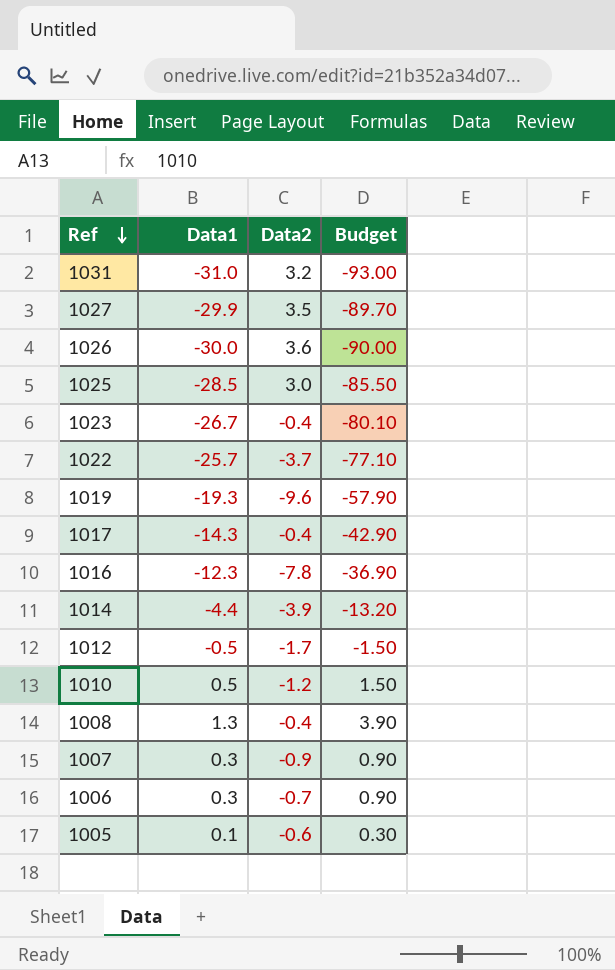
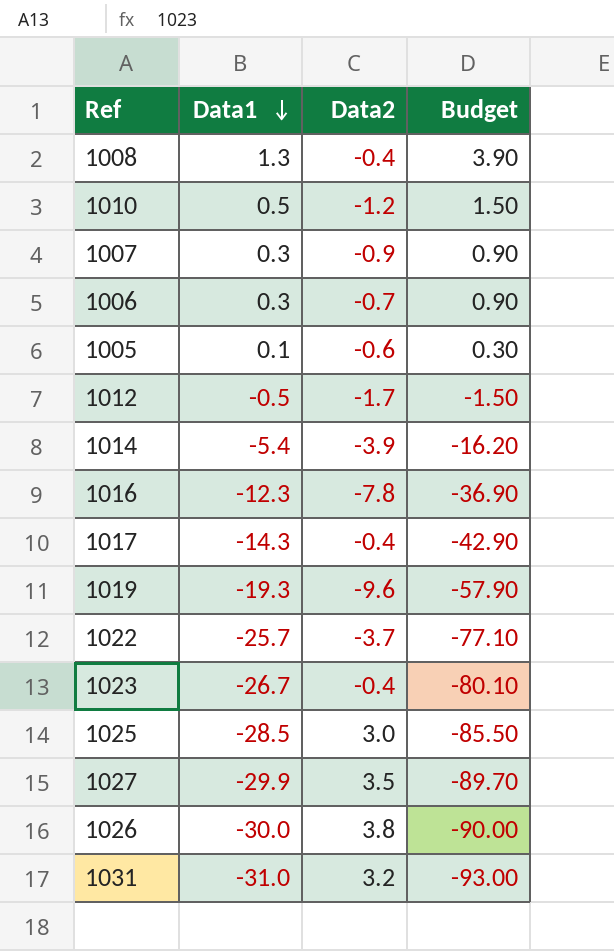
row order: Ref descending -> Data1 descending
1014 | Data1: -4.4 -> -5.4
1014 | Budget: -13.20 -> -16.20
1026 | Data2: 3.6 -> 3.8

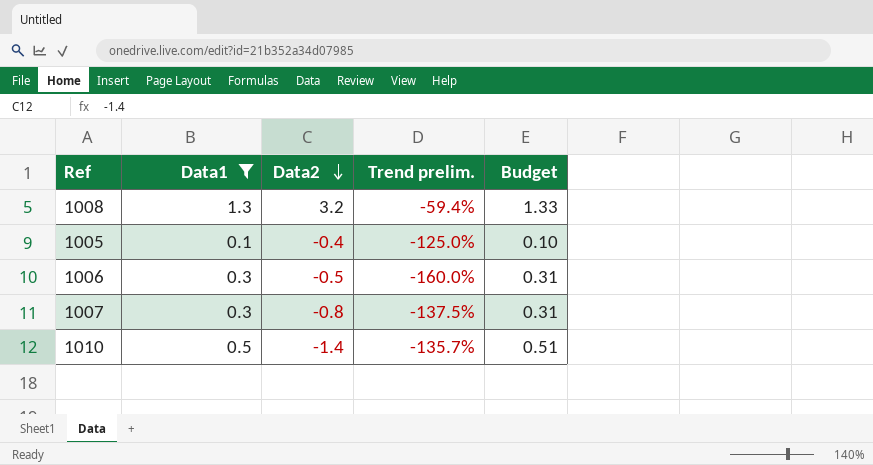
filter: none -> Data1 >= 0.1
row order: Data1 descending -> Data2 descending
column Trend prelim. | formula: none -> ([Data1] - [Data2]) / [Data2]
column Budget | formula: [Data1] * 3 -> [Data1] * 1.02
1008 | Data2: -0.4 -> 3.2
1005 | Data2: -0.6 -> -0.4
1006 | Data2: -0.7 -> -0.5
1007 | Data2: -0.9 -> -0.8
1010 | Data2: -1.2 -> -1.4

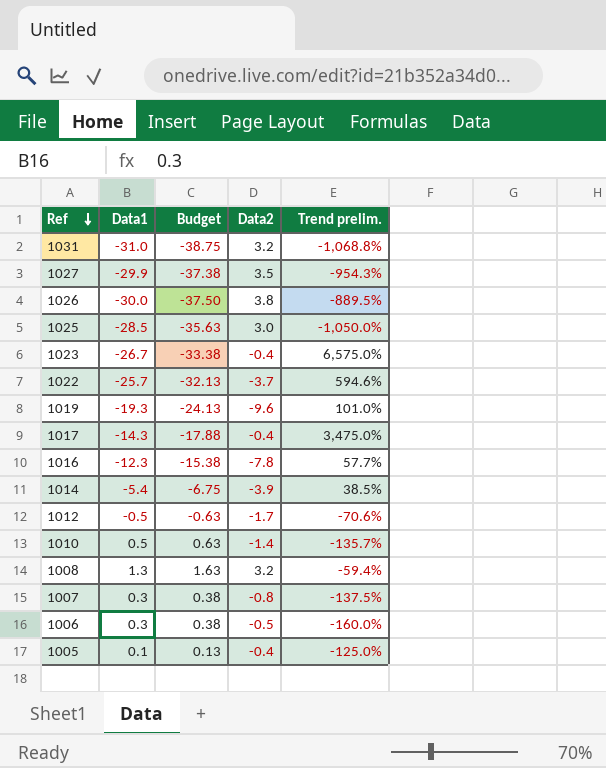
filter: Data1 >= 0.1 -> none
row order: Data2 descending -> Ref descending
column Budget | formula: [Data1] * 1.02 -> [Data1] * 1.25
column Budget | position: 5 -> 3

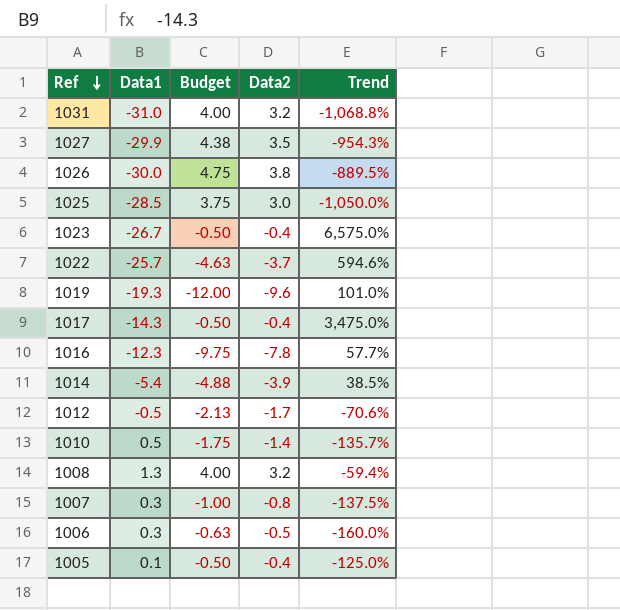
column Budget | formula: [Data1] * 1.25 -> [Data2] * 1.25
column name: Trend prelim. -> Trend

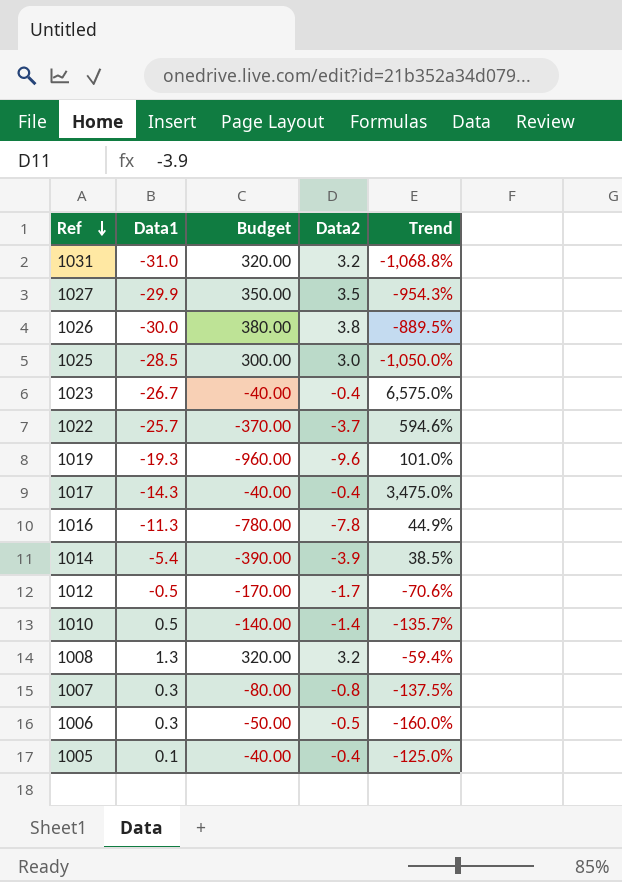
column Budget | formula: [Data2] * 1.25 -> [Data2] * 100
1016 | Data1: -12.3 -> -11.3
1016 | Trend: 57.7% -> 44.9%

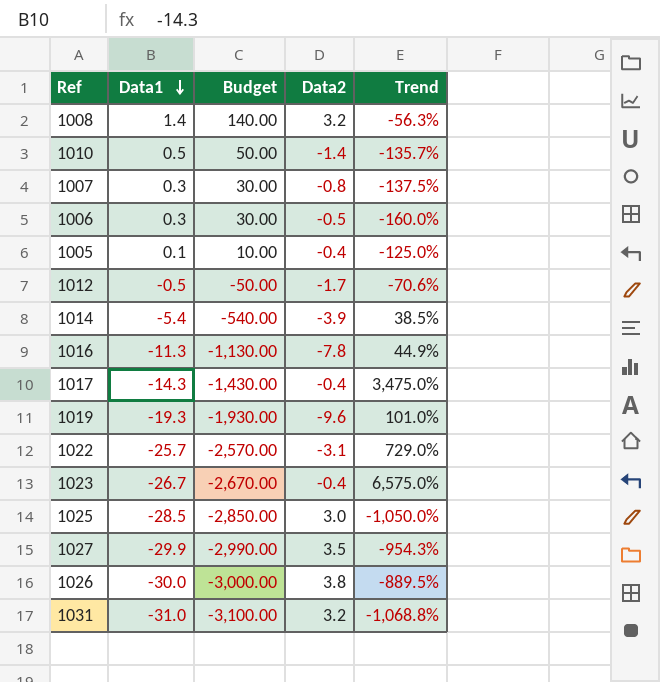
row order: Ref descending -> Data1 descending
column Budget | formula: [Data2] * 100 -> [Data1] * 100
1008 | Data1: 1.3 -> 1.4
1008 | Trend: -59.4% -> -56.3%
1022 | Data2: -3.7 -> -3.1
1022 | Trend: 594.6% -> 729.0%

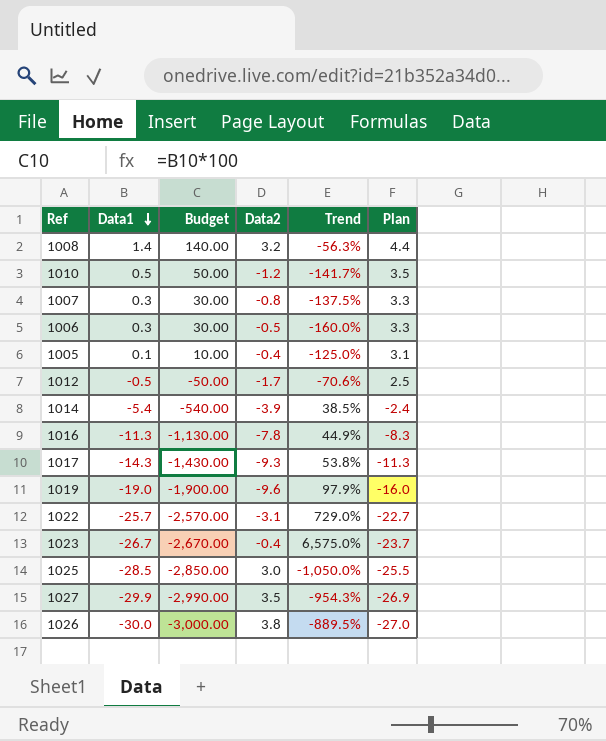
column Plan | formula: none -> [Data1] + 3
row 1031: -31.0 | -3,100.00 | 3.2 | -1,068.8% -> none
1010 | Data2: -1.4 -> -1.2
1010 | Trend: -135.7% -> -141.7%
1017 | Data2: -0.4 -> -9.3
1017 | Trend: 3,475.0% -> 53.8%
1019 | Data1: -19.3 -> -19.0
1019 | Budget: -1,930.00 -> -1,900.00
1019 | Trend: 101.0% -> 97.9%

